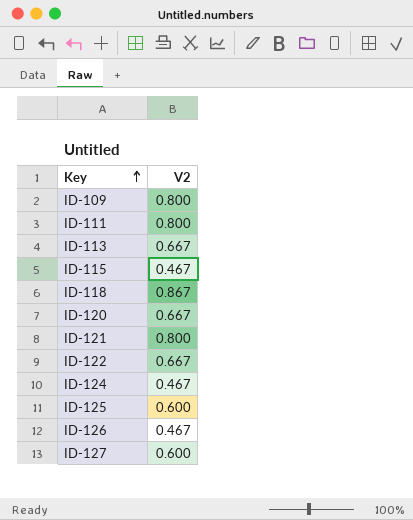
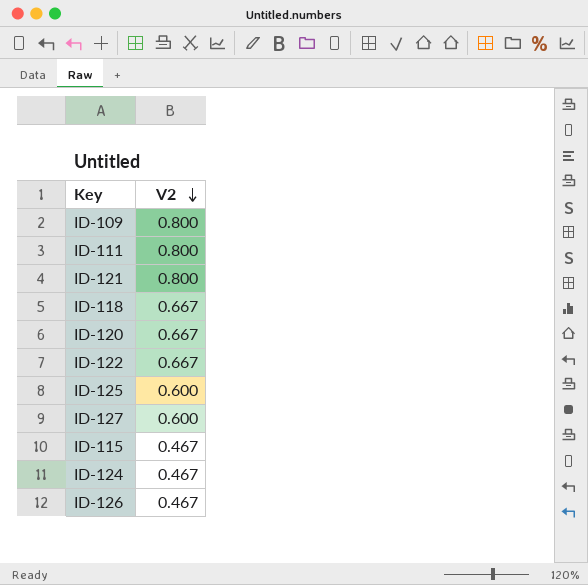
row order: Key ascending -> V2 descending
row ID-113: 0.667 -> none
ID-118 | V2: 0.867 -> 0.667

